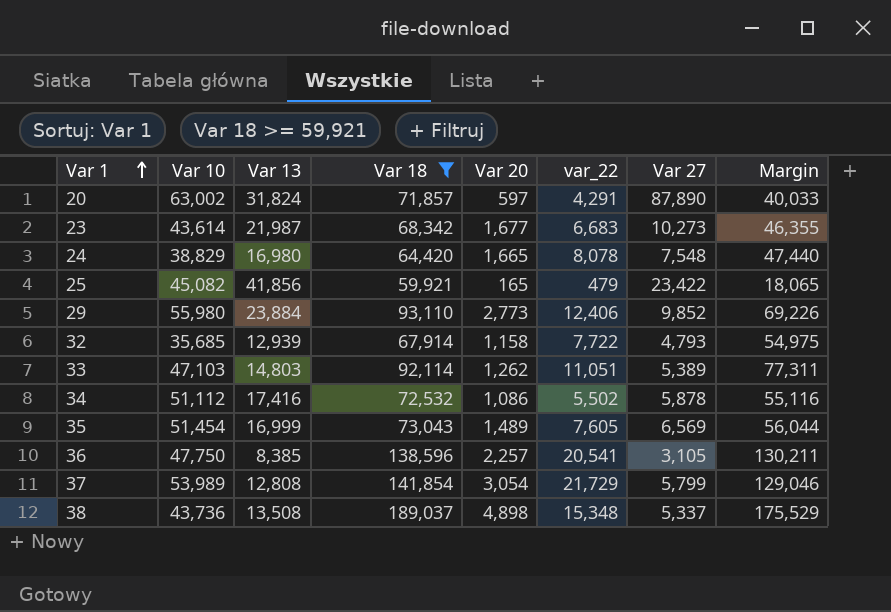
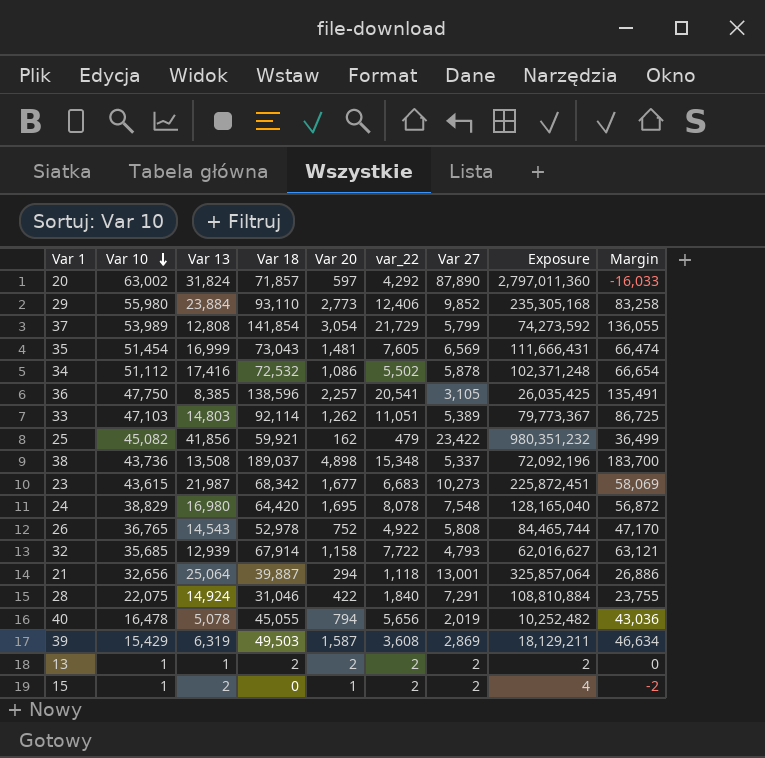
filter: Var 18 >= 59,921 -> none
row order: Var 1 ascending -> Var 10 descending
column Exposure | formula: none -> [Var 13] * [Var 27]
column Margin | formula: [Var 18] - [Var 13] -> [Var 18] - [Var 27]
20 | var_22: 4,291 -> 4,292
35 | Var 20: 1,489 -> 1,481
25 | Var 20: 165 -> 162
23 | Var 10: 43,614 -> 43,615
24 | Var 20: 1,665 -> 1,695

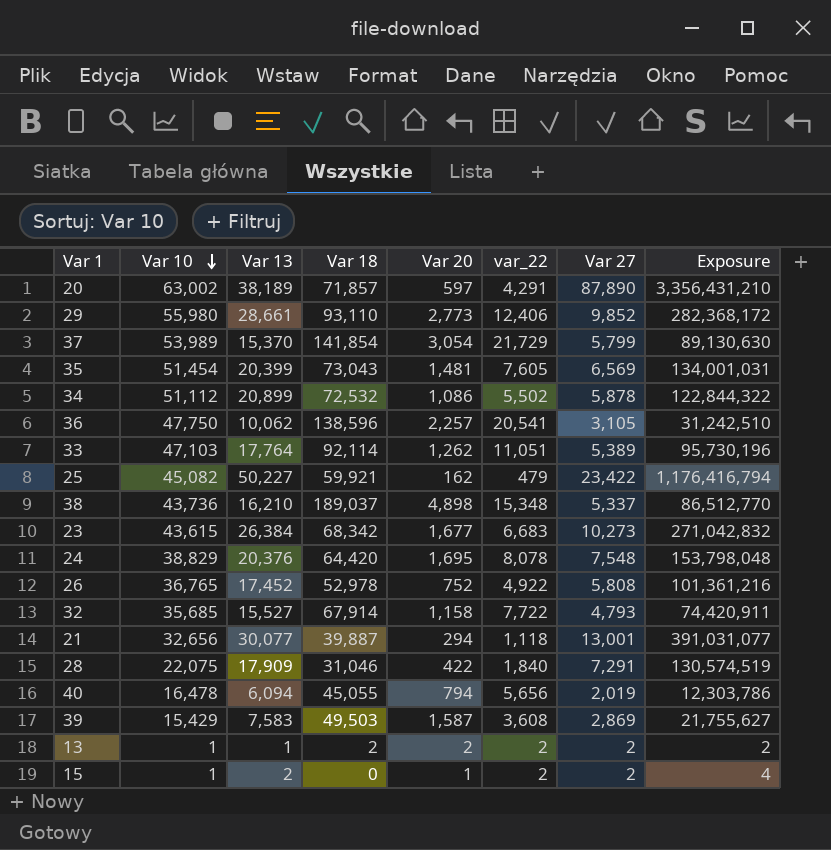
column Margin | formula: [Var 18] - [Var 27] -> none
20 | Var 13: 31,824 -> 38,189
20 | var_22: 4,292 -> 4,291
20 | Exposure: 2,797,011,360 -> 3,356,431,210
29 | Var 13: 23,884 -> 28,661
29 | Exposure: 235,305,168 -> 282,368,172
37 | Var 13: 12,808 -> 15,370
37 | Exposure: 74,273,592 -> 89,130,630
35 | Var 13: 16,999 -> 20,399
35 | Exposure: 111,666,431 -> 134,001,031
34 | Var 13: 17,416 -> 20,899
34 | Exposure: 102,371,248 -> 122,844,322
36 | Var 13: 8,385 -> 10,062
36 | Exposure: 26,035,425 -> 31,242,510
33 | Var 13: 14,803 -> 17,764
33 | Exposure: 79,773,367 -> 95,730,196
25 | Var 13: 41,856 -> 50,227
25 | Exposure: 980,351,232 -> 1,176,416,794
38 | Var 13: 13,508 -> 16,210
38 | Exposure: 72,092,196 -> 86,512,770
23 | Var 13: 21,987 -> 26,384
23 | Exposure: 225,872,451 -> 271,042,832
24 | Var 13: 16,980 -> 20,376
24 | Exposure: 128,165,040 -> 153,798,048
26 | Var 13: 14,543 -> 17,452
26 | Exposure: 84,465,744 -> 101,361,216
32 | Var 13: 12,939 -> 15,527
32 | Exposure: 62,016,627 -> 74,420,911
21 | Var 13: 25,064 -> 30,077
21 | Exposure: 325,857,064 -> 391,031,077
28 | Var 13: 14,924 -> 17,909
28 | Exposure: 108,810,884 -> 130,574,519
40 | Var 13: 5,078 -> 6,094
40 | Exposure: 10,252,482 -> 12,303,786
39 | Var 13: 6,319 -> 7,583
39 | Exposure: 18,129,211 -> 21,755,627

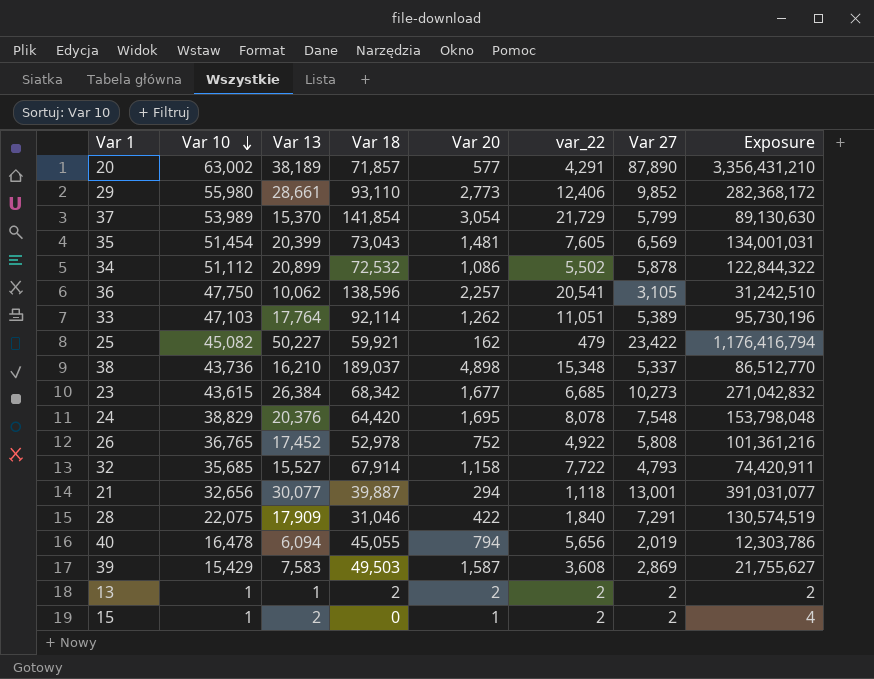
20 | Var 20: 597 -> 577
23 | var_22: 6,683 -> 6,685

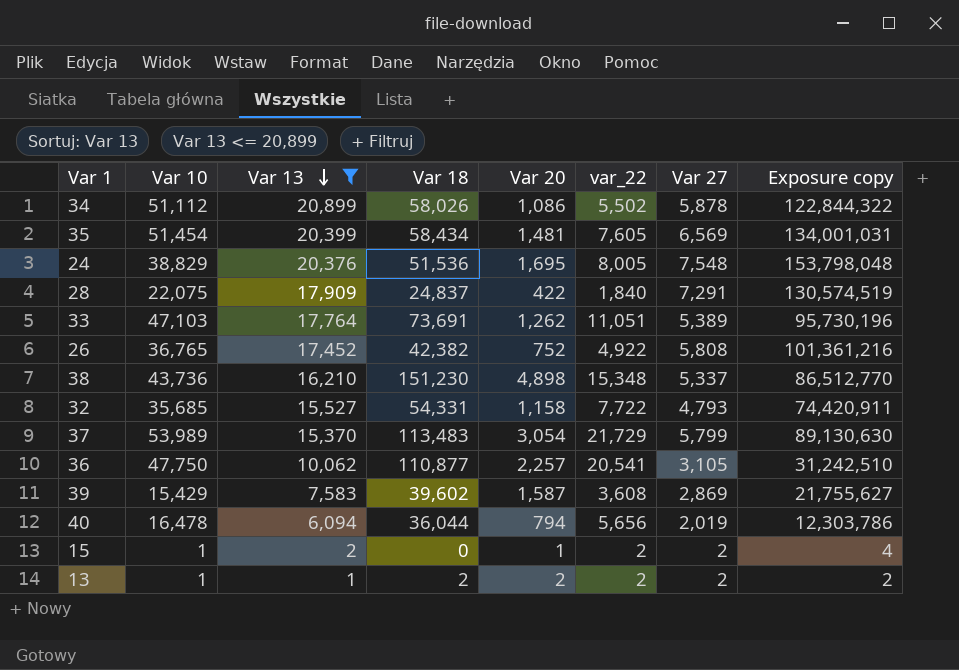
filter: none -> Var 13 <= 20,899
row order: Var 10 descending -> Var 13 descending
column name: Exposure -> Exposure copy
34 | Var 18: 72,532 -> 58,026
35 | Var 18: 73,043 -> 58,434
24 | Var 18: 64,420 -> 51,536
24 | var_22: 8,078 -> 8,005
28 | Var 18: 31,046 -> 24,837
33 | Var 18: 92,114 -> 73,691
26 | Var 18: 52,978 -> 42,382
38 | Var 18: 189,037 -> 151,230
32 | Var 18: 67,914 -> 54,331
37 | Var 18: 141,854 -> 113,483
36 | Var 18: 138,596 -> 110,877
39 | Var 18: 49,503 -> 39,602
40 | Var 18: 45,055 -> 36,044

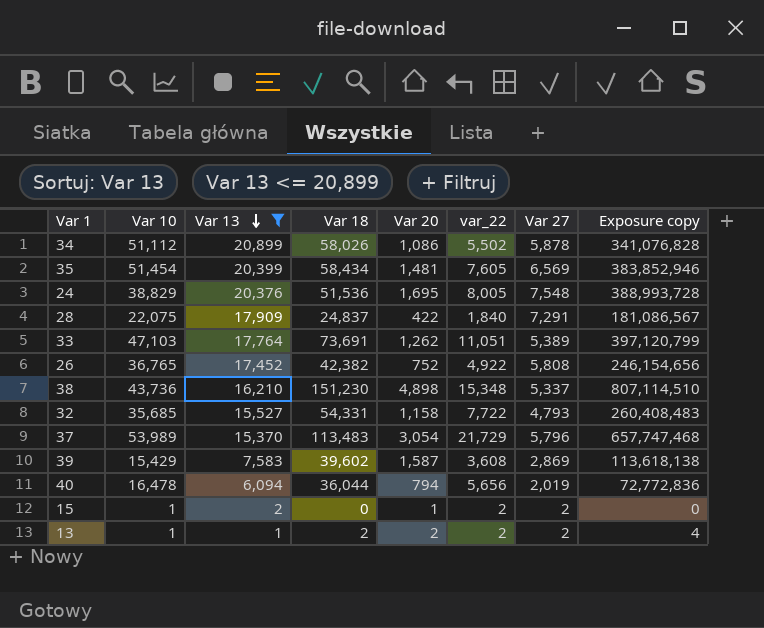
column Exposure copy | formula: [Var 13] * [Var 27] -> [Var 18] * [Var 27]
row 36: 47,750 | 10,062 | 110,877 | 2,257 | 20,541 | 3,105 | 31,242,510 -> none
37 | Var 27: 5,799 -> 5,796

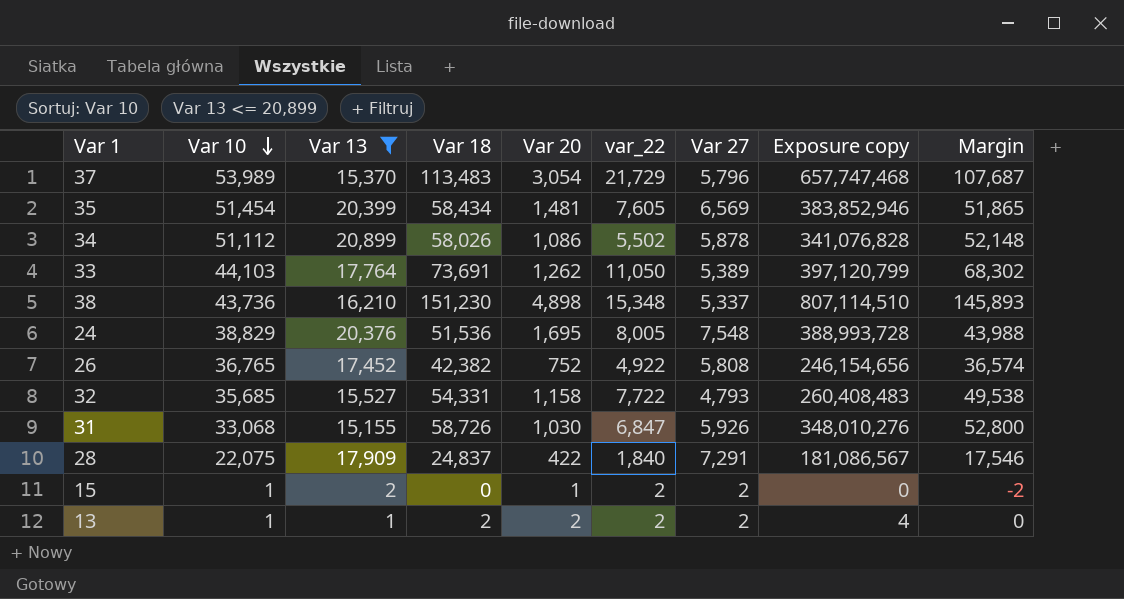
row order: Var 13 descending -> Var 10 descending
column Margin | formula: none -> [Var 18] - [Var 27]
row 39: 15,429 | 7,583 | 39,602 | 1,587 | 3,608 | 2,869 | 113,618,138 -> none
row 40: 16,478 | 6,094 | 36,044 | 794 | 5,656 | 2,019 | 72,772,836 -> none
33 | Var 10: 47,103 -> 44,103
33 | var_22: 11,051 -> 11,050
row 31: none -> 33,068 | 15,155 | 58,726 | 1,030 | 6,847 | 5,926 | 348,010,276 | 52,800

